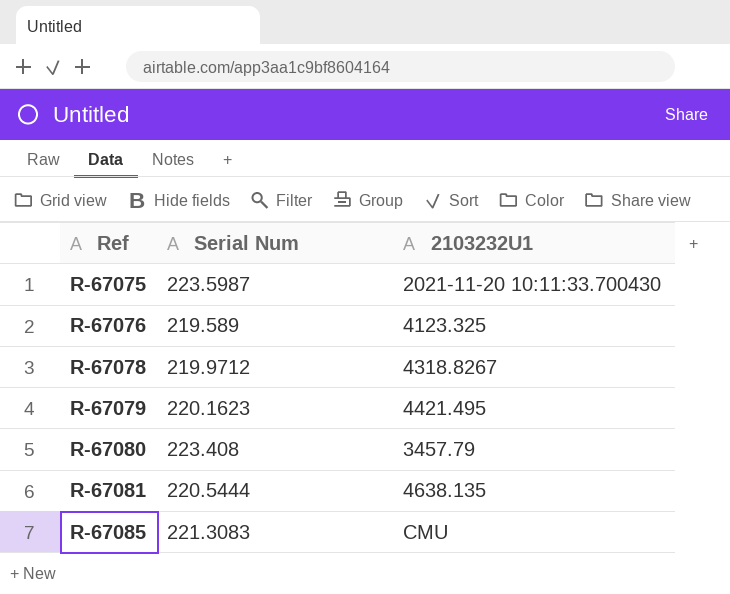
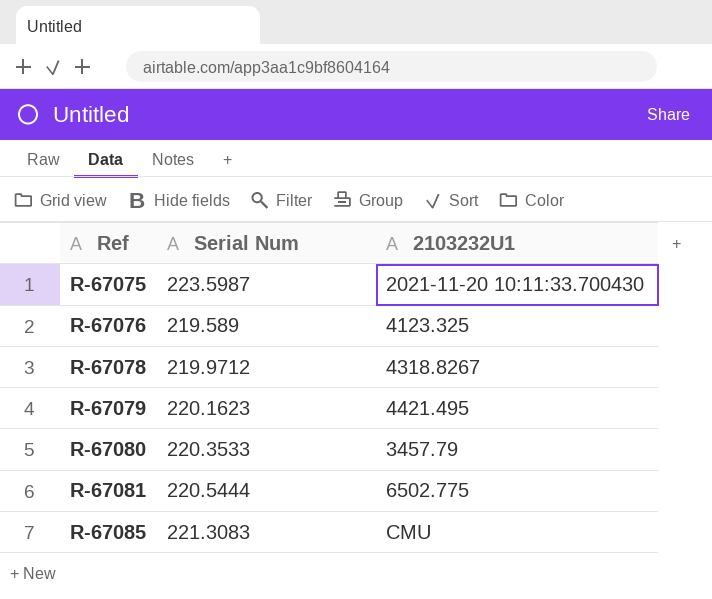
R-67080 | Serial Num: 223.408 -> 220.3533
R-67081 | 2103232U1: 4638.135 -> 6502.775

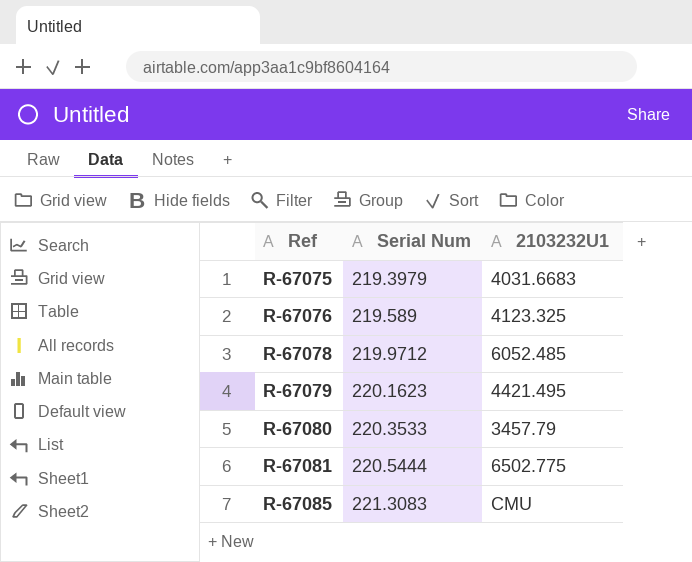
R-67075 | Serial Num: 223.5987 -> 219.3979
R-67075 | 2103232U1: 2021-11-20 10:11:33.700430 -> 4031.6683
R-67078 | 2103232U1: 4318.8267 -> 6052.485

